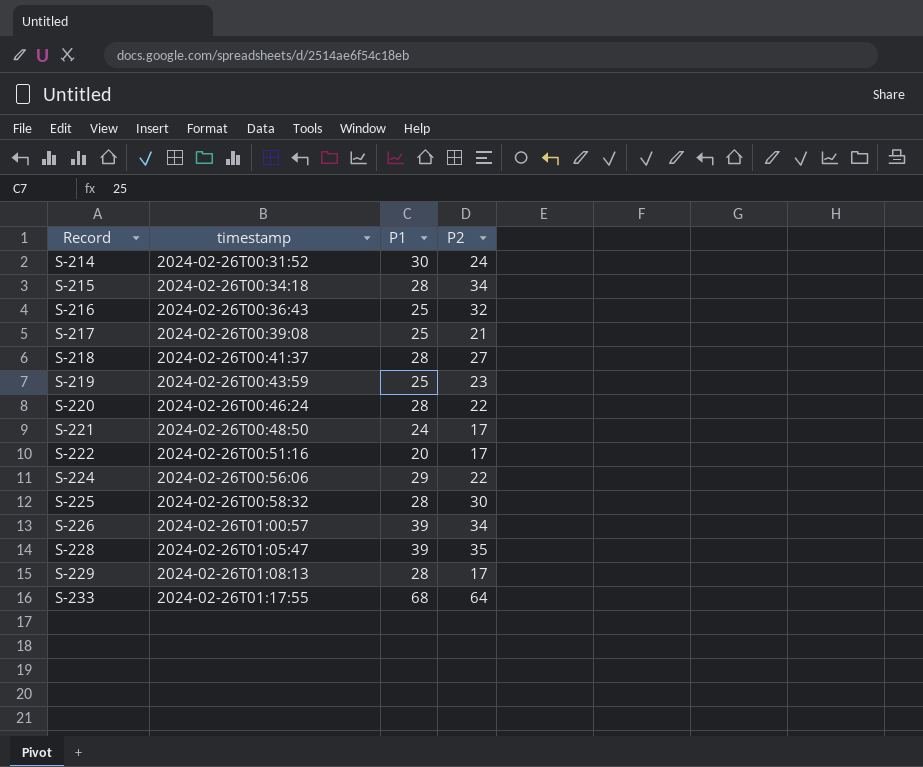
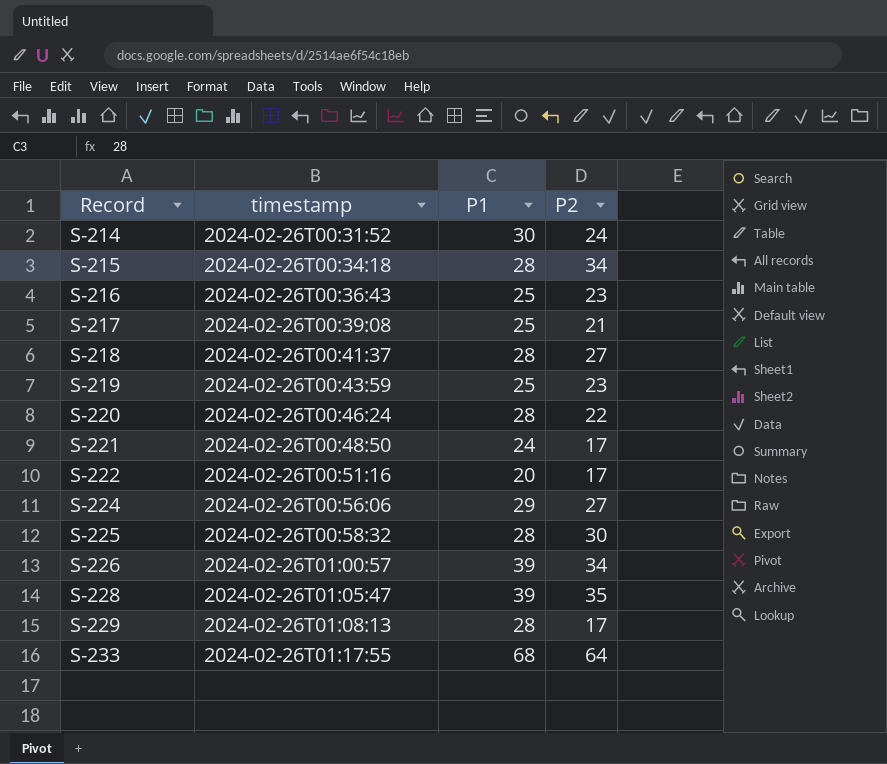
S-216 | P2: 32 -> 23
S-224 | P2: 22 -> 27

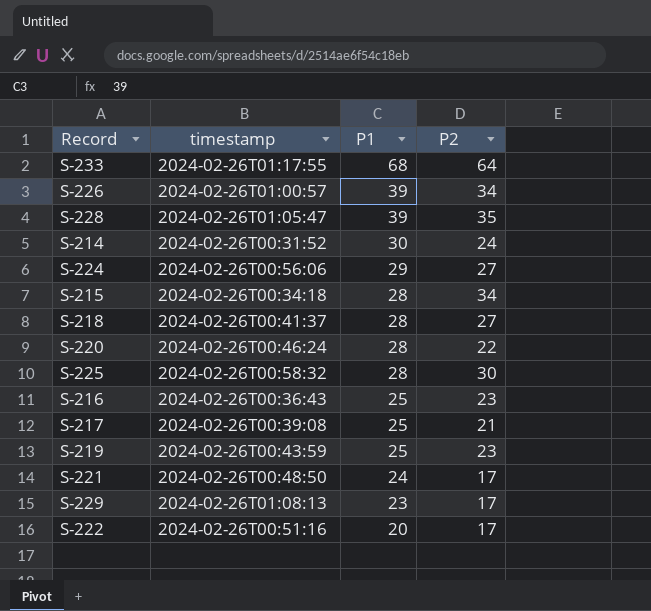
row order: Record ascending -> P1 descending
S-229 | P1: 28 -> 23

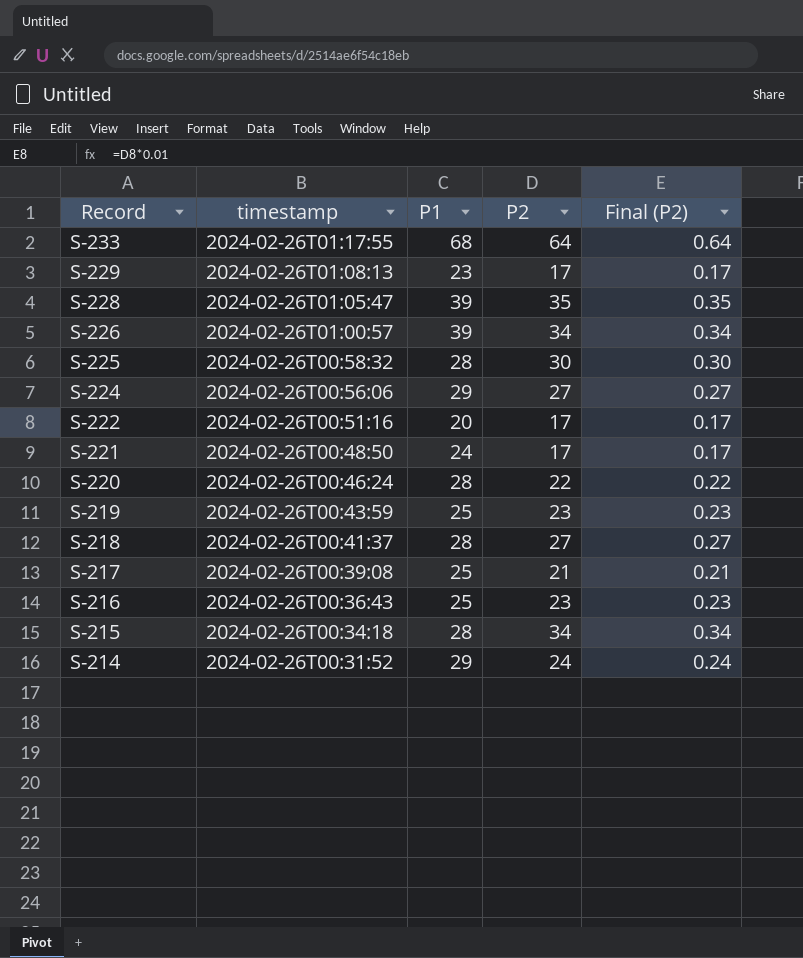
row order: P1 descending -> Record descending
column Final (P2) | formula: none -> [P2] * 0.01
S-214 | P1: 30 -> 29

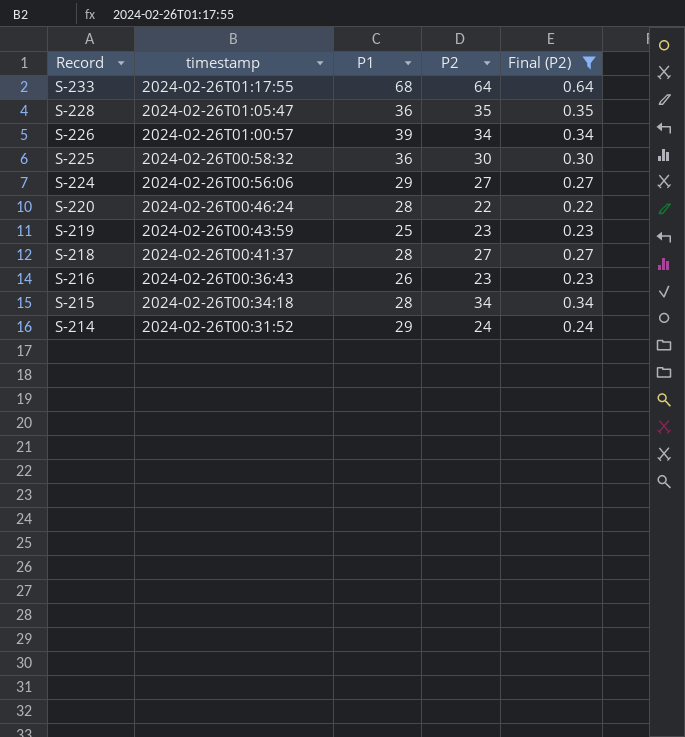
filter: none -> Final (P2) >= 0.22
S-228 | P1: 39 -> 36
S-225 | P1: 28 -> 36
S-216 | P1: 25 -> 26

